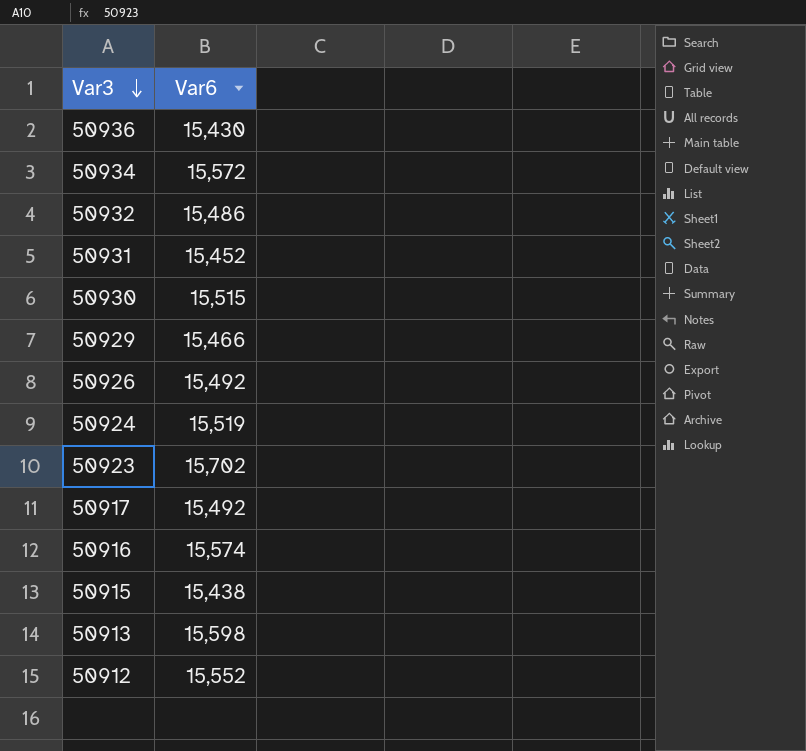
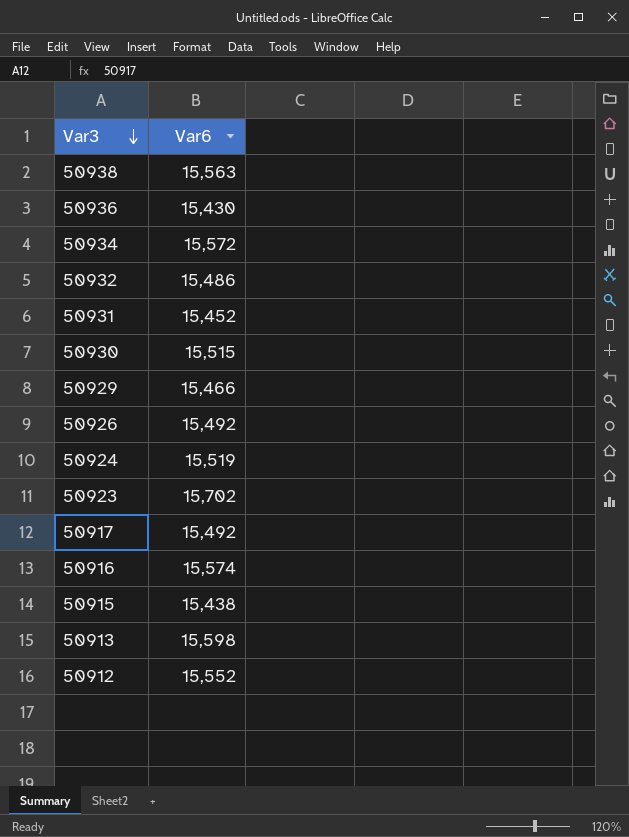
row 50938: none -> 15,563

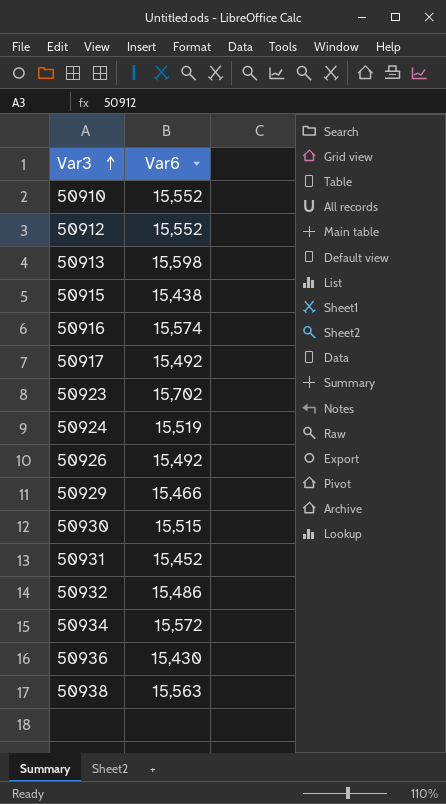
row order: Var3 descending -> Var3 ascending
row 50910: none -> 15,552

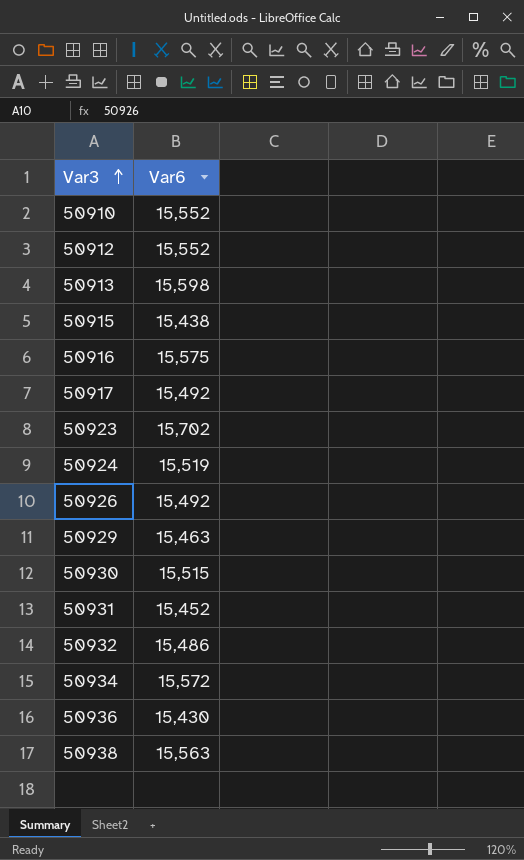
50916 | Var6: 15,574 -> 15,575
50929 | Var6: 15,466 -> 15,463

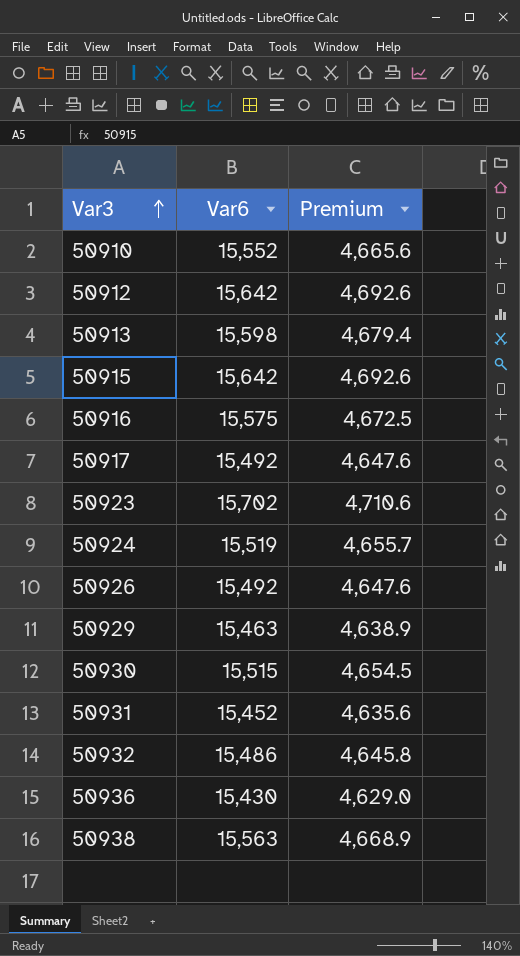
column Premium | formula: none -> [Var6] * 0.3
row 50934: 15,572 -> none
50912 | Var6: 15,552 -> 15,642
50915 | Var6: 15,438 -> 15,642

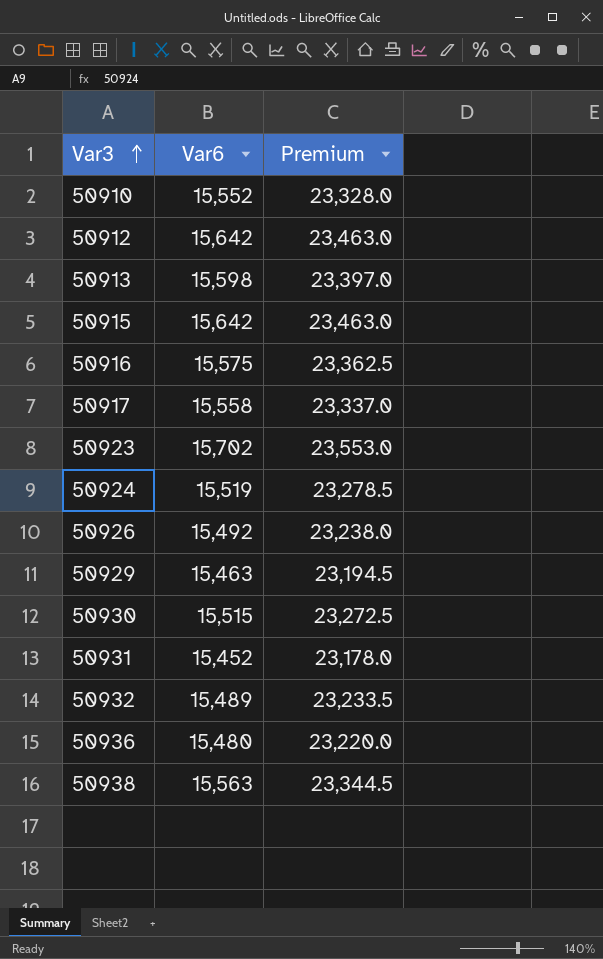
column Premium | formula: [Var6] * 0.3 -> [Var6] * 1.5
50917 | Var6: 15,492 -> 15,558
50932 | Var6: 15,486 -> 15,489
50936 | Var6: 15,430 -> 15,480

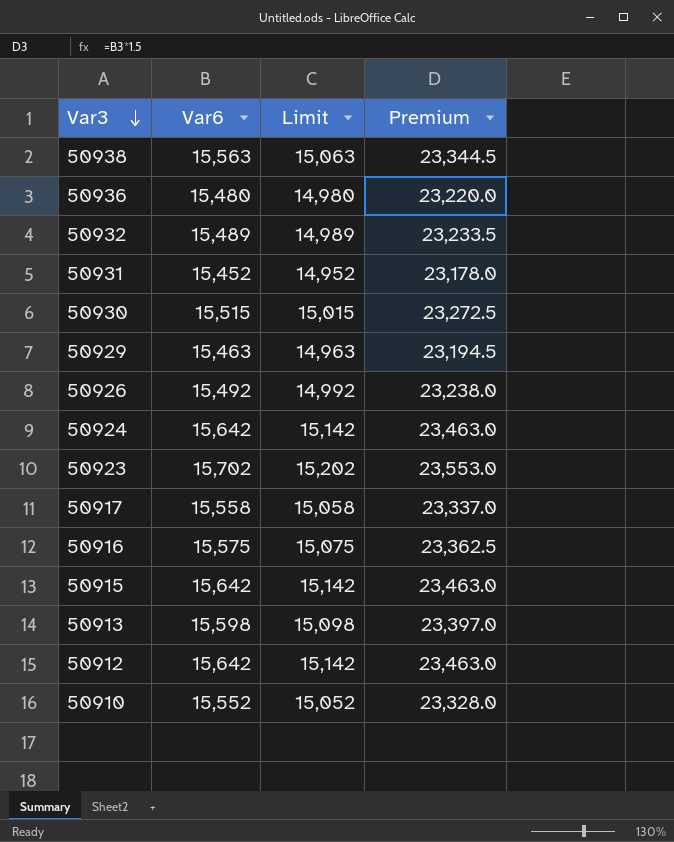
row order: Var3 ascending -> Var3 descending
column Limit | formula: none -> [Var6] - 500
50924 | Var6: 15,519 -> 15,642
50924 | Premium: 23,278.5 -> 23,463.0

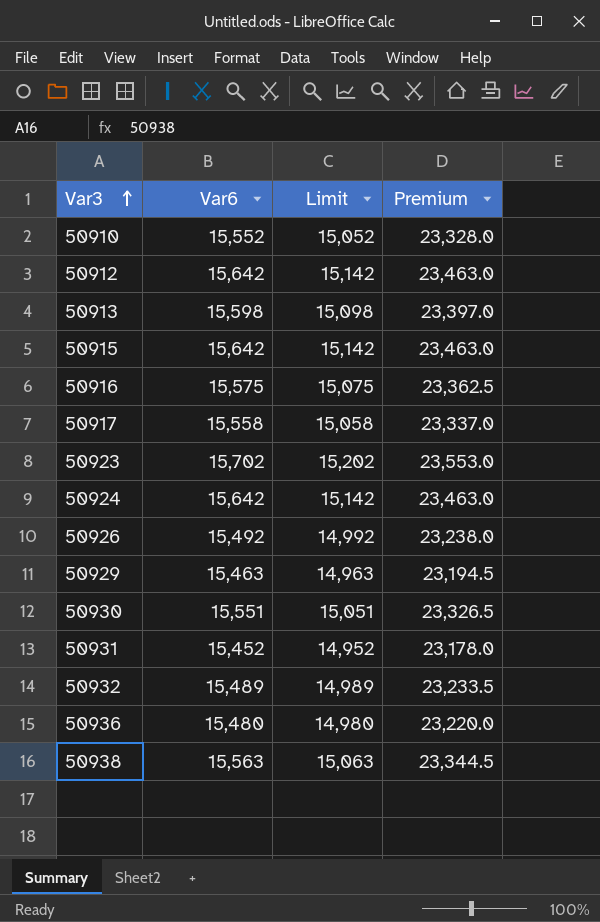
row order: Var3 descending -> Var3 ascending
50930 | Var6: 15,515 -> 15,551
50930 | Limit: 15,015 -> 15,051
50930 | Premium: 23,272.5 -> 23,326.5

